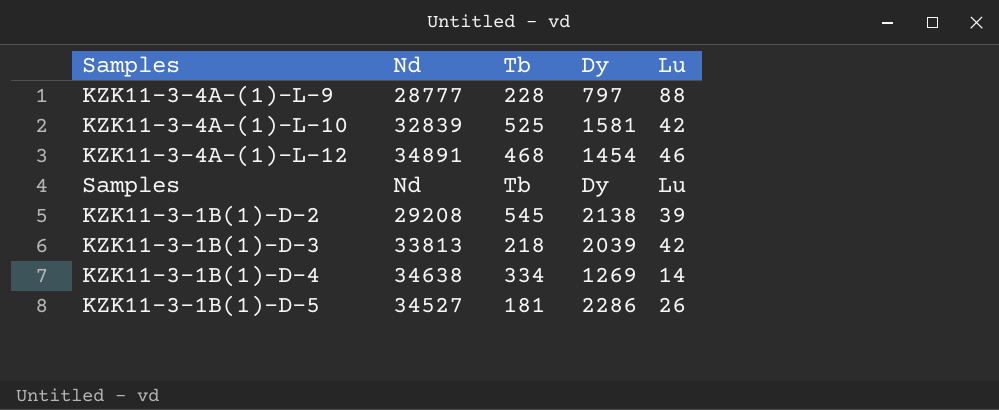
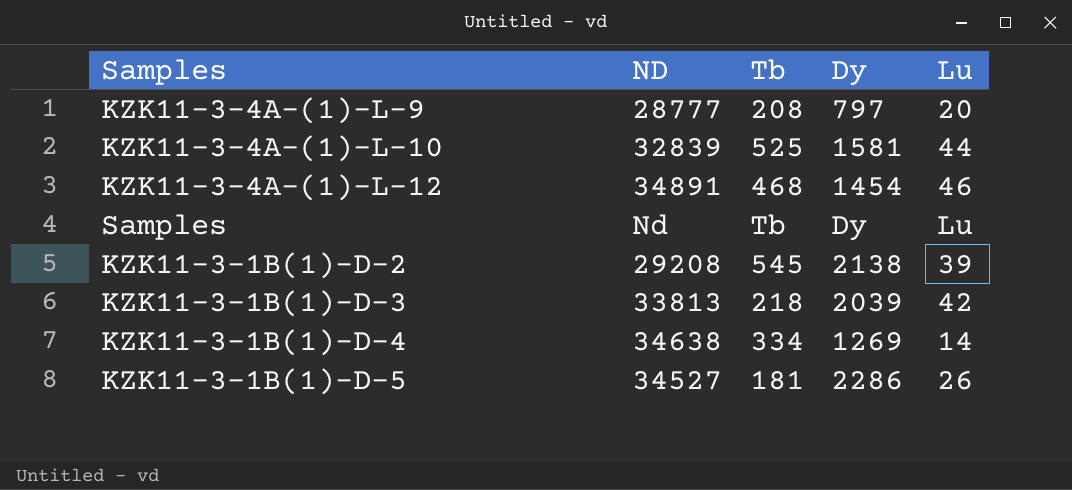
column name: Nd -> ND
KZK11-3-4A-(1)-L-9 | Tb: 228 -> 208
KZK11-3-4A-(1)-L-9 | Lu: 88 -> 20
KZK11-3-4A-(1)-L-10 | Lu: 42 -> 44

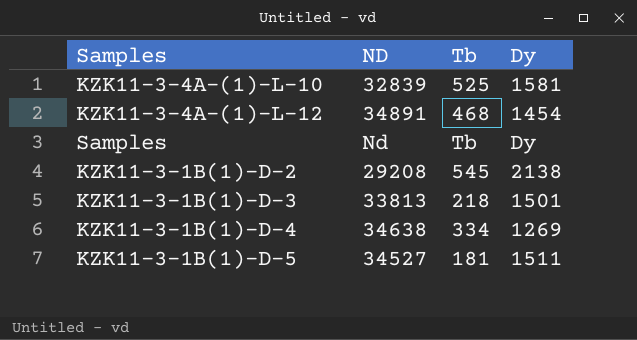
column Lu | position: 5 -> none
row KZK11-3-4A-(1)-L-9: 28777 | 208 | 797 | 20 -> none
KZK11-3-1B(1)-D-3 | Dy: 2039 -> 1501
KZK11-3-1B(1)-D-5 | Dy: 2286 -> 1511

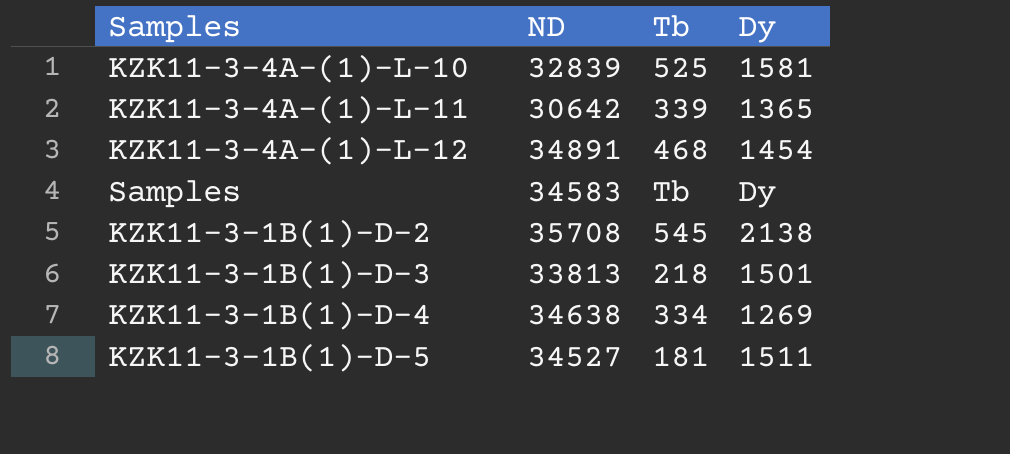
row KZK11-3-4A-(1)-L-11: none -> 30642 | 339 | 1365
Samples | ND: Nd -> 34583
KZK11-3-1B(1)-D-2 | ND: 29208 -> 35708

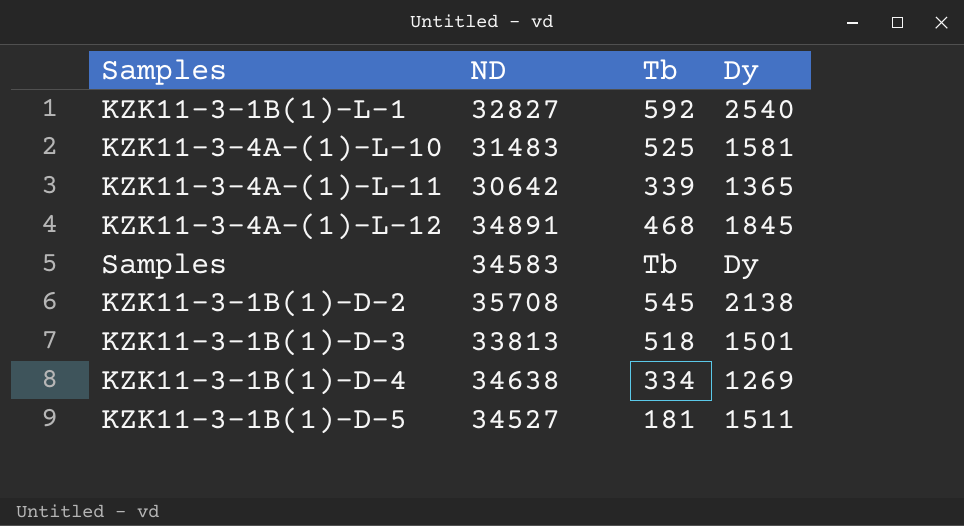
row KZK11-3-1B(1)-L-1: none -> 32827 | 592 | 2540
KZK11-3-4A-(1)-L-10 | ND: 32839 -> 31483
KZK11-3-4A-(1)-L-12 | Dy: 1454 -> 1845
KZK11-3-1B(1)-D-3 | Tb: 218 -> 518

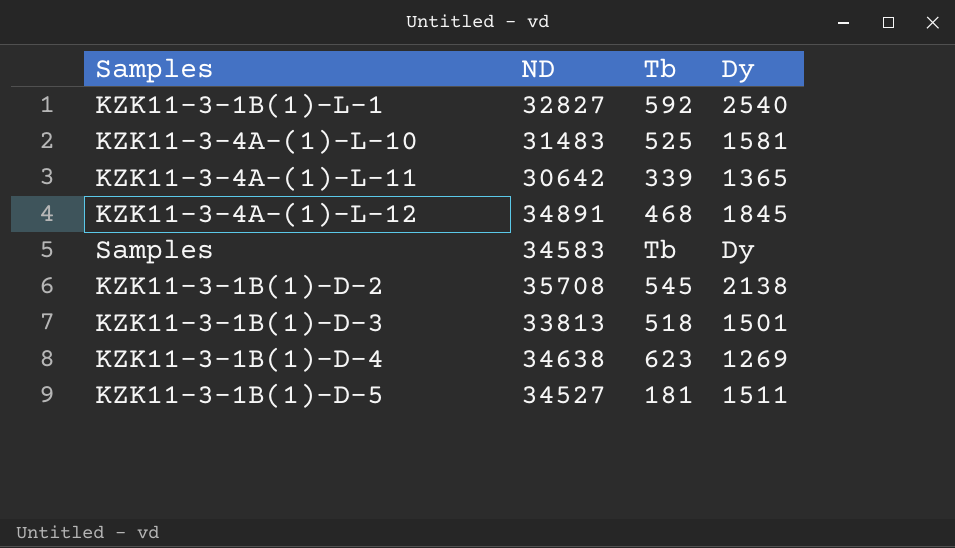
KZK11-3-1B(1)-D-4 | Tb: 334 -> 623

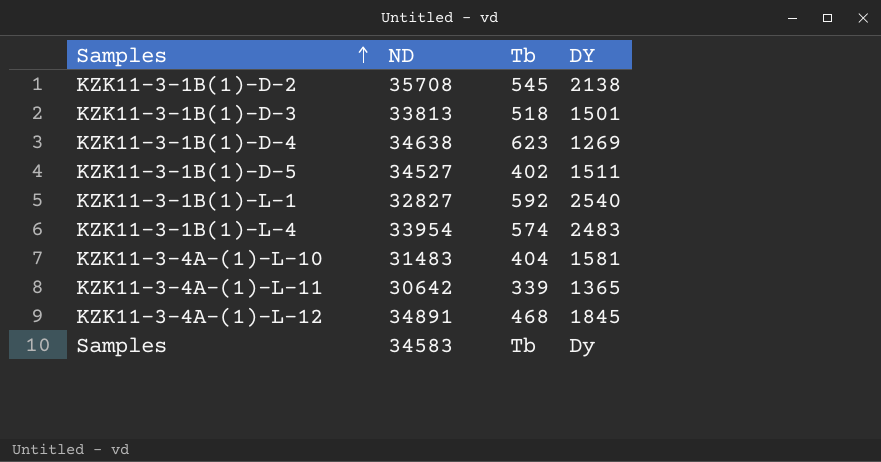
row order: none -> Samples ascending
column name: Dy -> DY
KZK11-3-1B(1)-D-5 | Tb: 181 -> 402
row KZK11-3-1B(1)-L-4: none -> 33954 | 574 | 2483
KZK11-3-4A-(1)-L-10 | Tb: 525 -> 404

